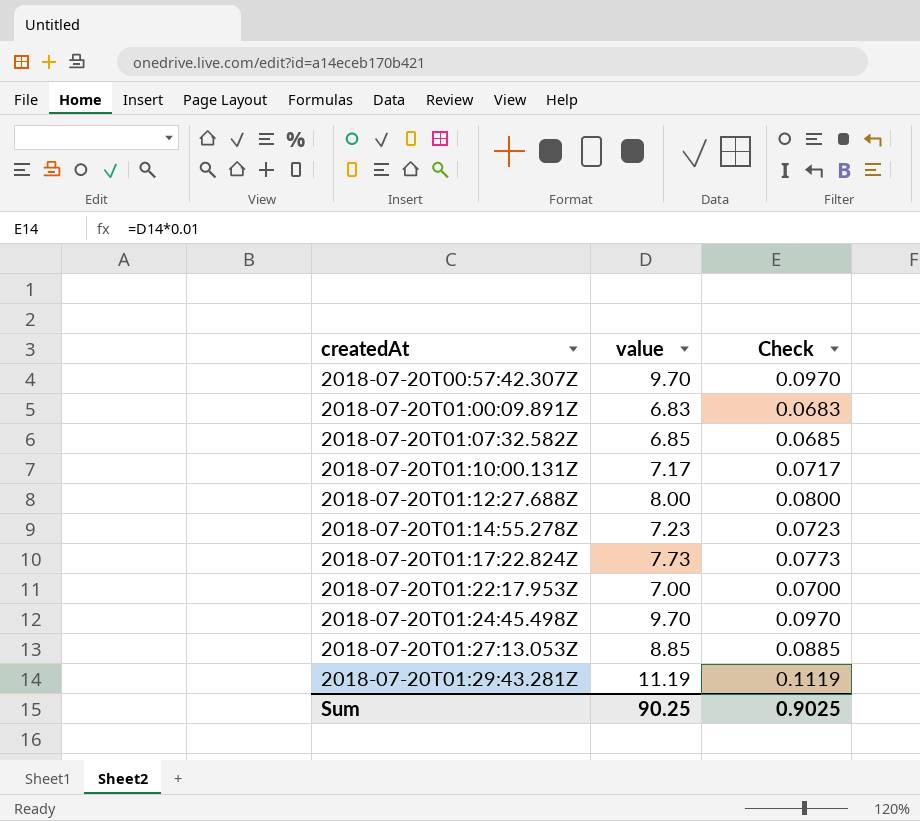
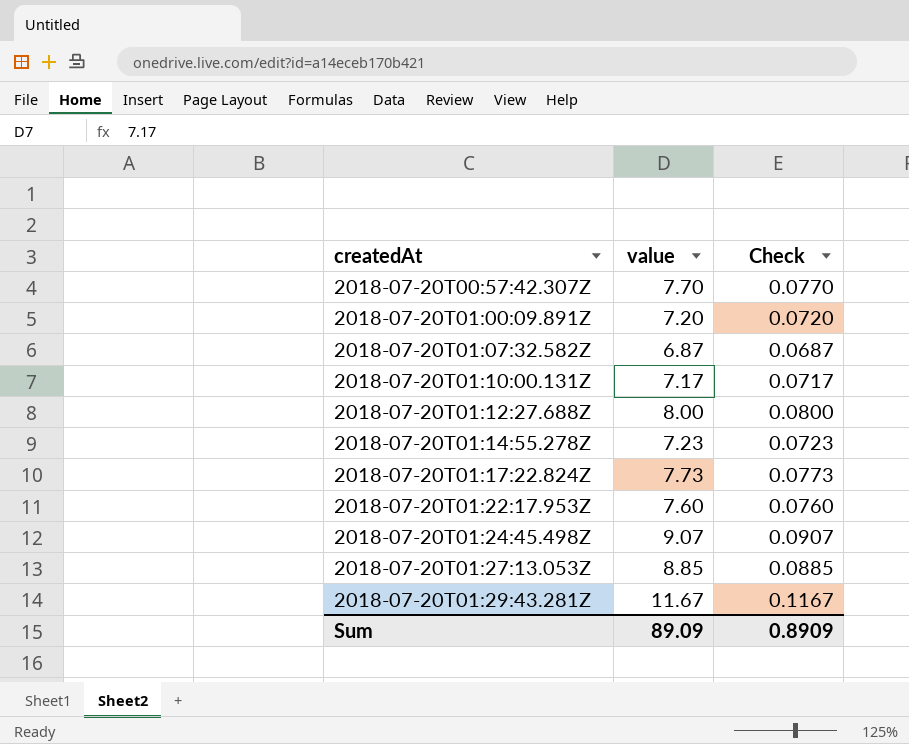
2018-07-20T00:57:42.307Z | value: 9.70 -> 7.70
2018-07-20T00:57:42.307Z | Check: 0.0970 -> 0.0770
2018-07-20T01:00:09.891Z | value: 6.83 -> 7.20
2018-07-20T01:00:09.891Z | Check: 0.0683 -> 0.0720
2018-07-20T01:07:32.582Z | value: 6.85 -> 6.87
2018-07-20T01:07:32.582Z | Check: 0.0685 -> 0.0687
2018-07-20T01:22:17.953Z | value: 7.00 -> 7.60
2018-07-20T01:22:17.953Z | Check: 0.0700 -> 0.0760
2018-07-20T01:24:45.498Z | value: 9.70 -> 9.07
2018-07-20T01:24:45.498Z | Check: 0.0970 -> 0.0907
2018-07-20T01:29:43.281Z | value: 11.19 -> 11.67
2018-07-20T01:29:43.281Z | Check: 0.1119 -> 0.1167
Sum | value: 90.25 -> 89.09
Sum | Check: 0.9025 -> 0.8909

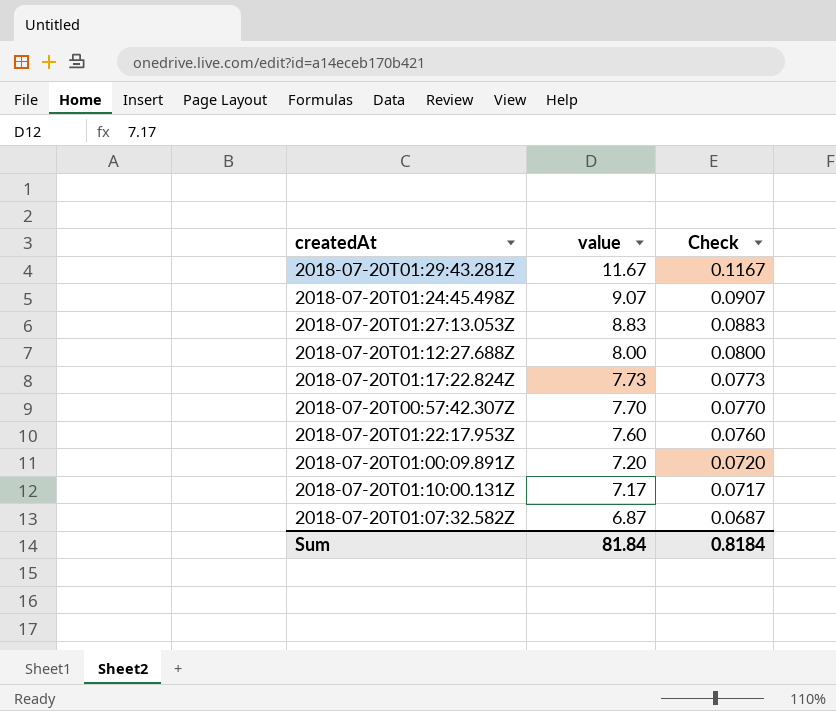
row order: createdAt ascending -> value descending
row 2018-07-20T01:14:55.278Z: 7.23 | 0.0723 -> none
2018-07-20T01:27:13.053Z | value: 8.85 -> 8.83
2018-07-20T01:27:13.053Z | Check: 0.0885 -> 0.0883
Sum | value: 89.09 -> 81.84
Sum | Check: 0.8909 -> 0.8184

